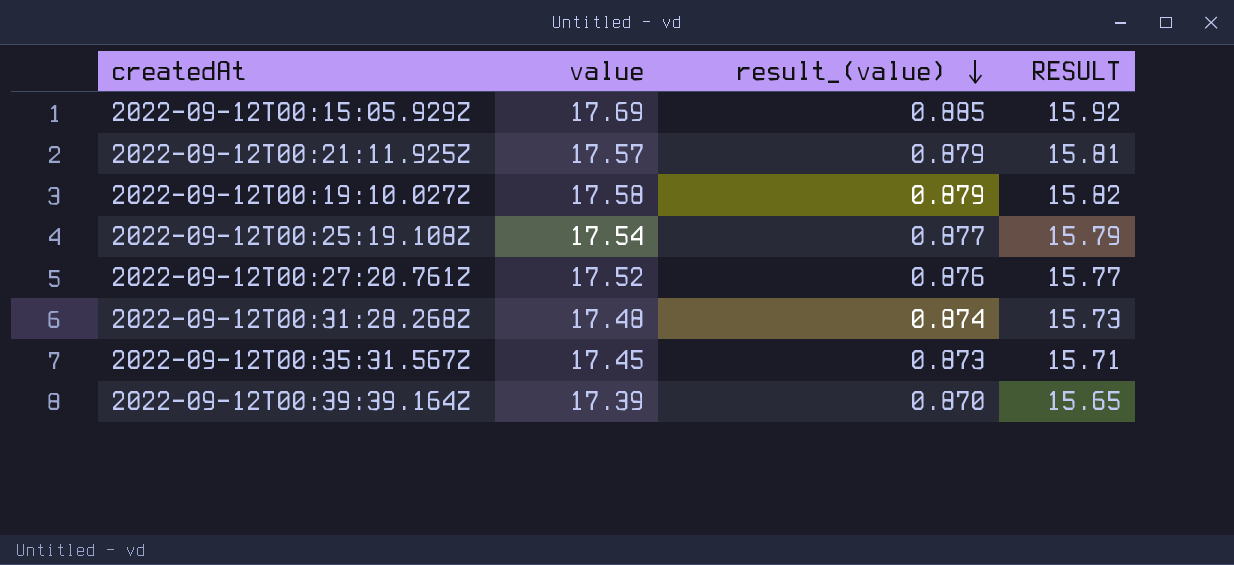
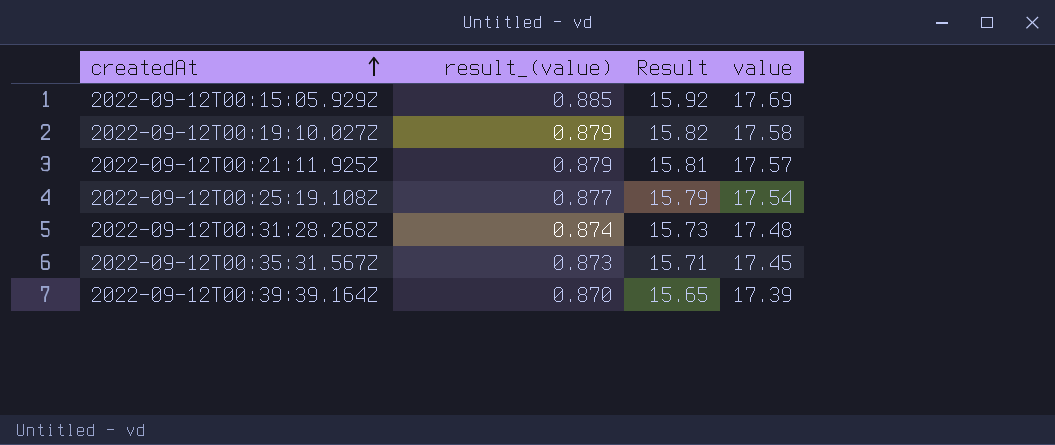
row order: result_(value) descending -> createdAt ascending
column name: RESULT -> Result
column value | position: 2 -> 4
row 2022-09-12T00:27:20.761Z: 17.52 | 0.876 | 15.77 -> none

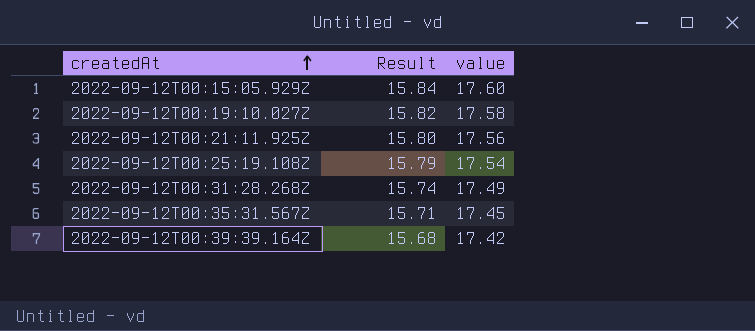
column result_(value) | formula: [value] * 0.05 -> none
2022-09-12T00:15:05.929Z | Result: 15.92 -> 15.84
2022-09-12T00:15:05.929Z | value: 17.69 -> 17.60
2022-09-12T00:21:11.925Z | Result: 15.81 -> 15.80
2022-09-12T00:21:11.925Z | value: 17.57 -> 17.56
2022-09-12T00:31:28.268Z | Result: 15.73 -> 15.74
2022-09-12T00:31:28.268Z | value: 17.48 -> 17.49
2022-09-12T00:39:39.164Z | Result: 15.65 -> 15.68
2022-09-12T00:39:39.164Z | value: 17.39 -> 17.42

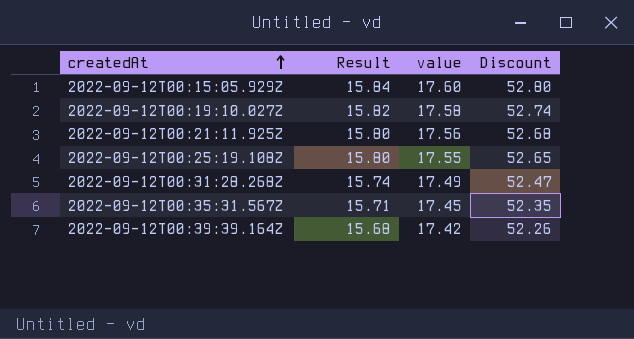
column Discount | formula: none -> [value] * 3
2022-09-12T00:25:19.108Z | Result: 15.79 -> 15.80
2022-09-12T00:25:19.108Z | value: 17.54 -> 17.55

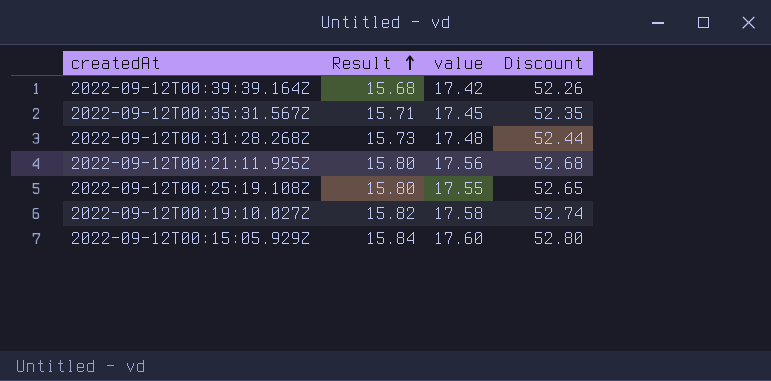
row order: createdAt ascending -> Result ascending
2022-09-12T00:31:28.268Z | Result: 15.74 -> 15.73
2022-09-12T00:31:28.268Z | value: 17.49 -> 17.48
2022-09-12T00:31:28.268Z | Discount: 52.47 -> 52.44

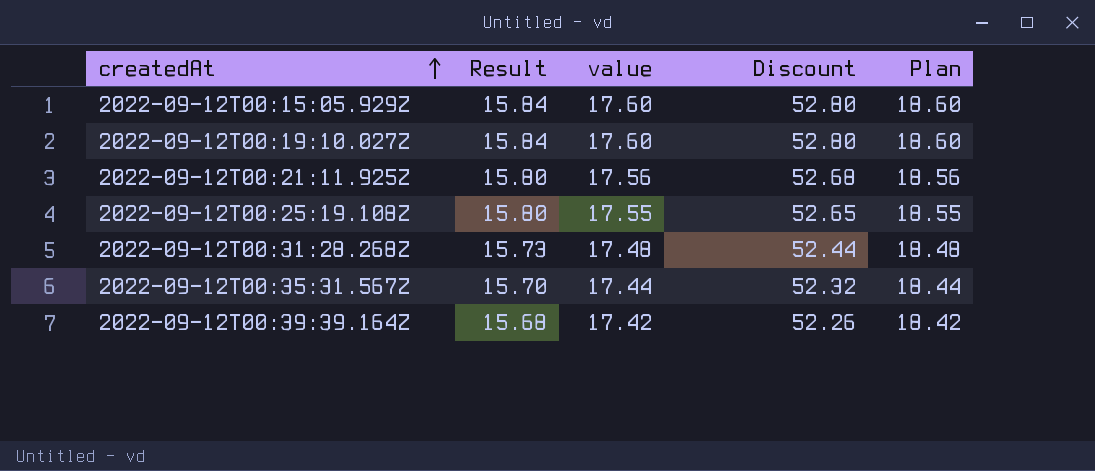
row order: Result ascending -> createdAt ascending
column Plan | formula: none -> [value] + 1
2022-09-12T00:19:10.027Z | Result: 15.82 -> 15.84
2022-09-12T00:19:10.027Z | value: 17.58 -> 17.60
2022-09-12T00:19:10.027Z | Discount: 52.74 -> 52.80
2022-09-12T00:35:31.567Z | Result: 15.71 -> 15.70
2022-09-12T00:35:31.567Z | value: 17.45 -> 17.44
2022-09-12T00:35:31.567Z | Discount: 52.35 -> 52.32

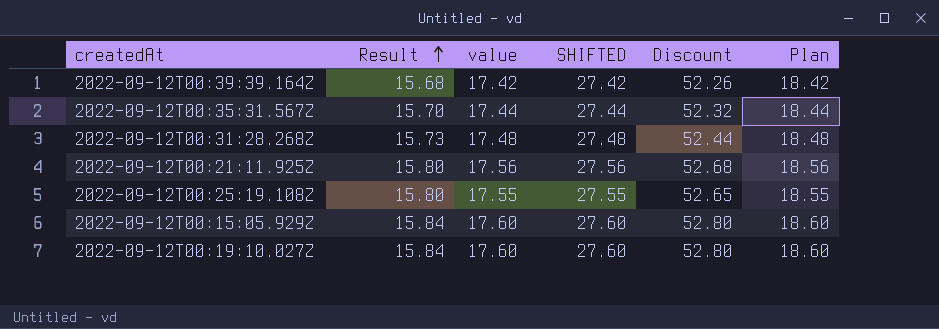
row order: createdAt ascending -> Result ascending
column SHIFTED | formula: none -> [value] + 10

